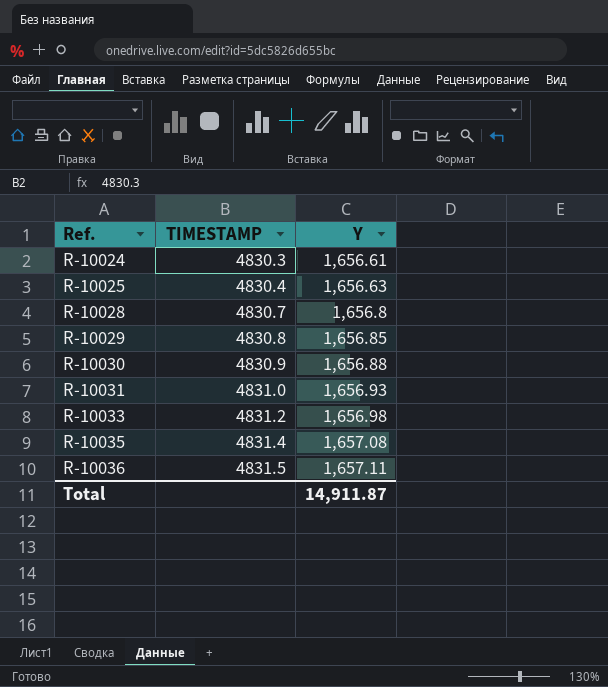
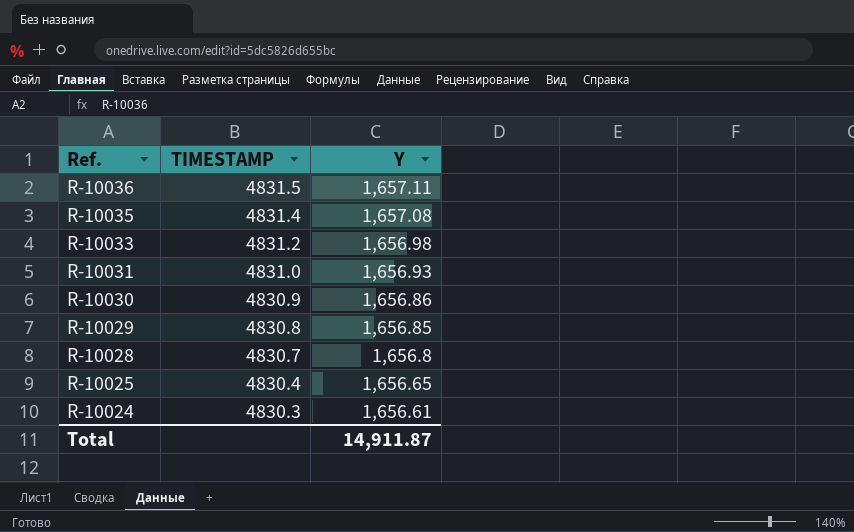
row order: Ref. ascending -> Ref. descending
R-10030 | Y: 1,656.88 -> 1,656.86
R-10025 | Y: 1,656.63 -> 1,656.65

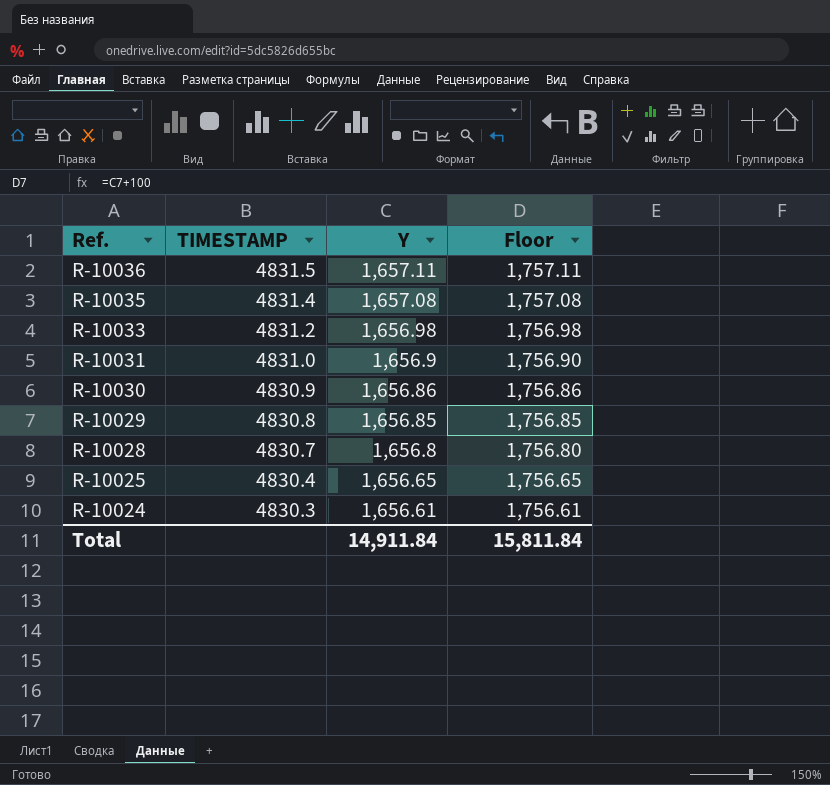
column Floor | formula: none -> [Y] + 100
R-10031 | Y: 1,656.93 -> 1,656.9
Total | Y: 14,911.87 -> 14,911.84

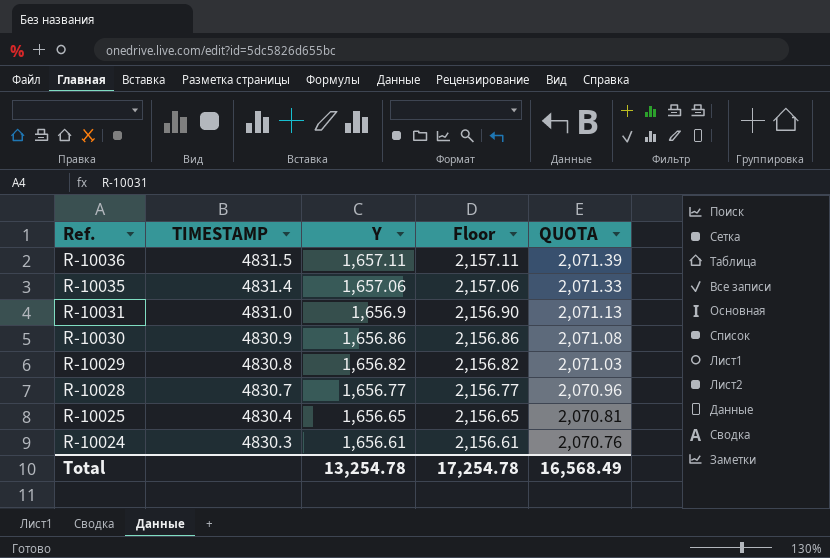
column Floor | formula: [Y] + 100 -> [Y] + 500
column QUOTA | formula: none -> [Y] * 1.25
row R-10033: 4831.2 | 1,656.98 | 1,756.98 -> none
R-10035 | Y: 1,657.08 -> 1,657.06
R-10029 | Y: 1,656.85 -> 1,656.82
R-10028 | Y: 1,656.8 -> 1,656.77
Total | Y: 14,911.84 -> 13,254.78
Total | Floor: 15,811.84 -> 17,254.78

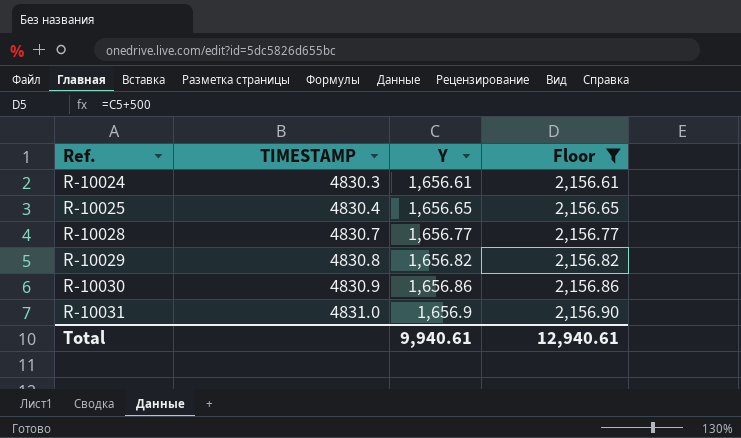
filter: none -> Floor <= 2,156.90
row order: Ref. descending -> Ref. ascending
column QUOTA | formula: [Y] * 1.25 -> none
Total | Y: 13,254.78 -> 9,940.61
Total | Floor: 17,254.78 -> 12,940.61

